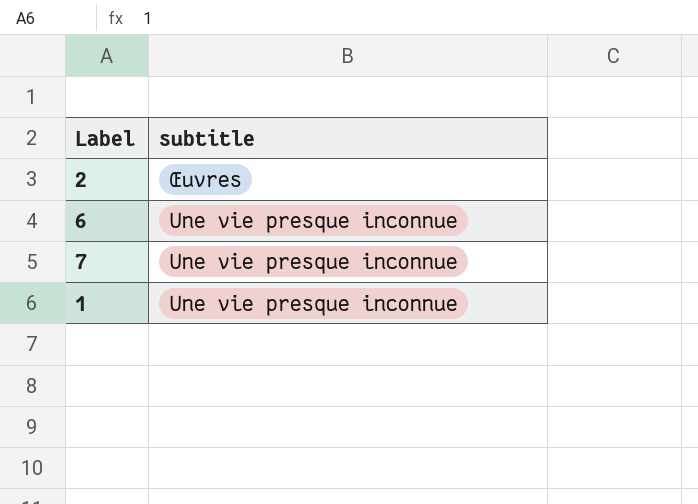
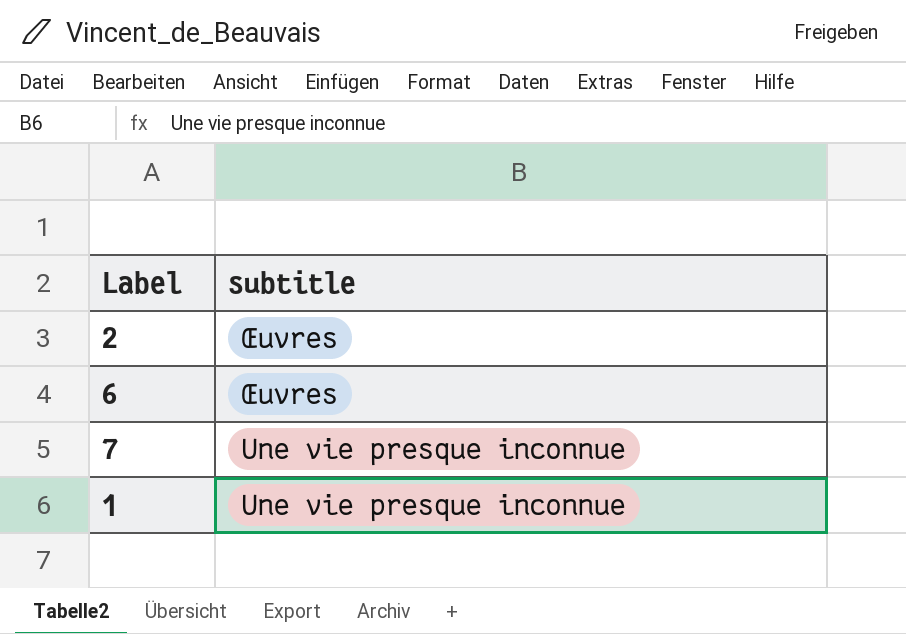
6 | subtitle: Une vie presque inconnue -> Œuvres

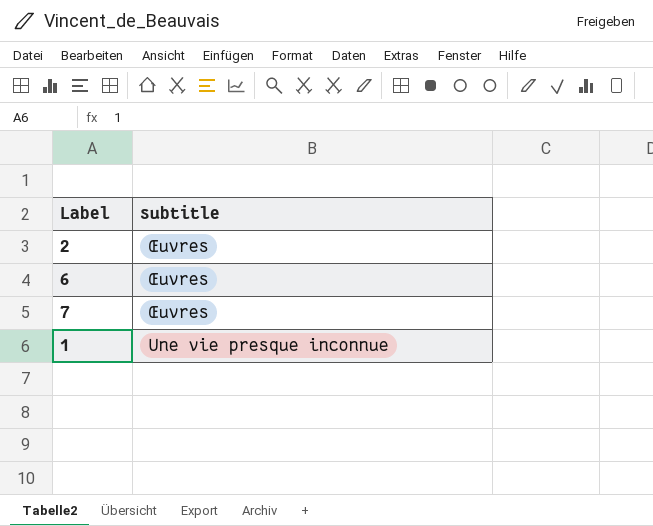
7 | subtitle: Une vie presque inconnue -> Œuvres

